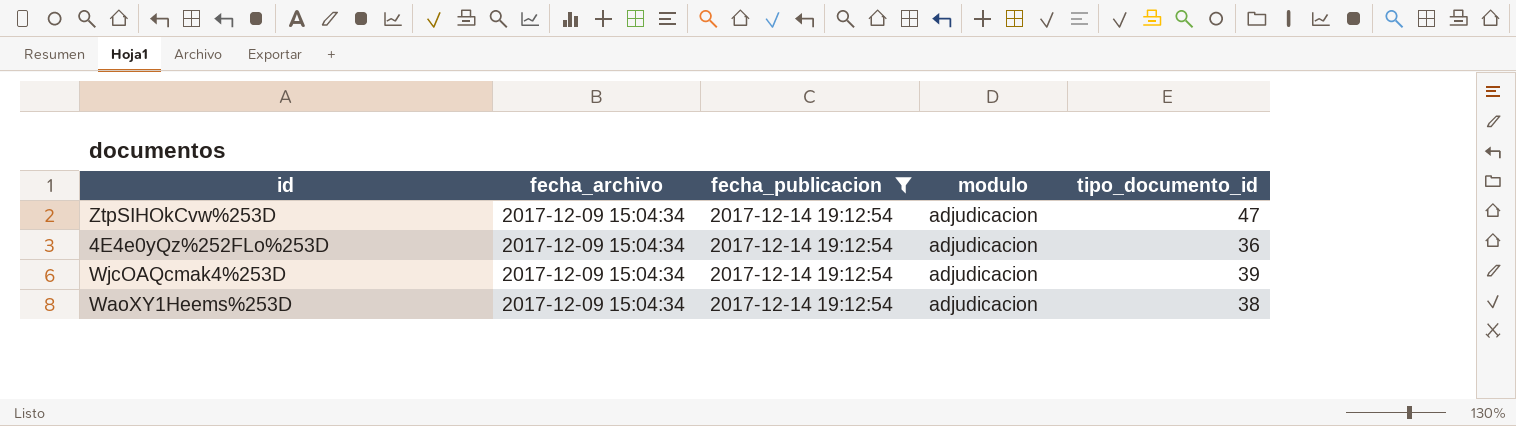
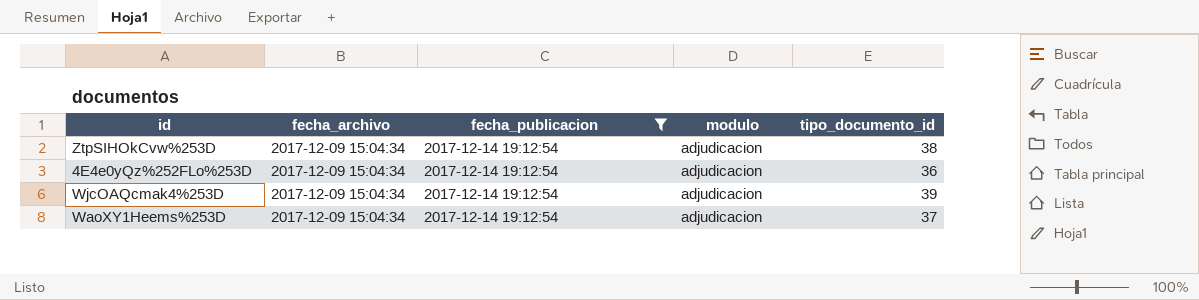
ZtpSIHOkCvw%253D | tipo_documento_id: 47 -> 38
WaoXY1Heems%253D | tipo_documento_id: 38 -> 37

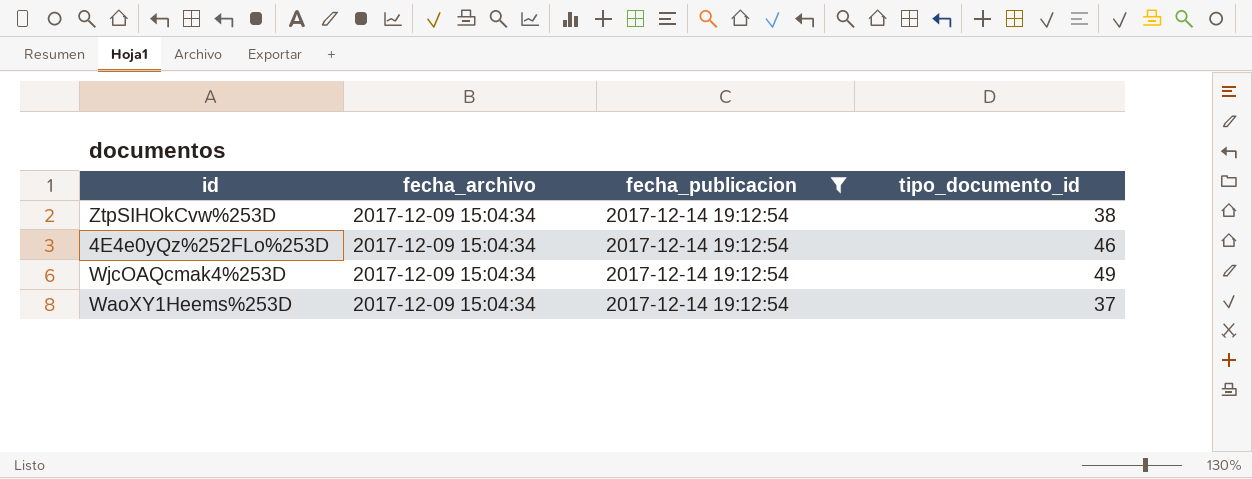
column modulo | position: 4 -> none
4E4e0yQz%252FLo%253D | tipo_documento_id: 36 -> 46
WjcOAQcmak4%253D | tipo_documento_id: 39 -> 49

